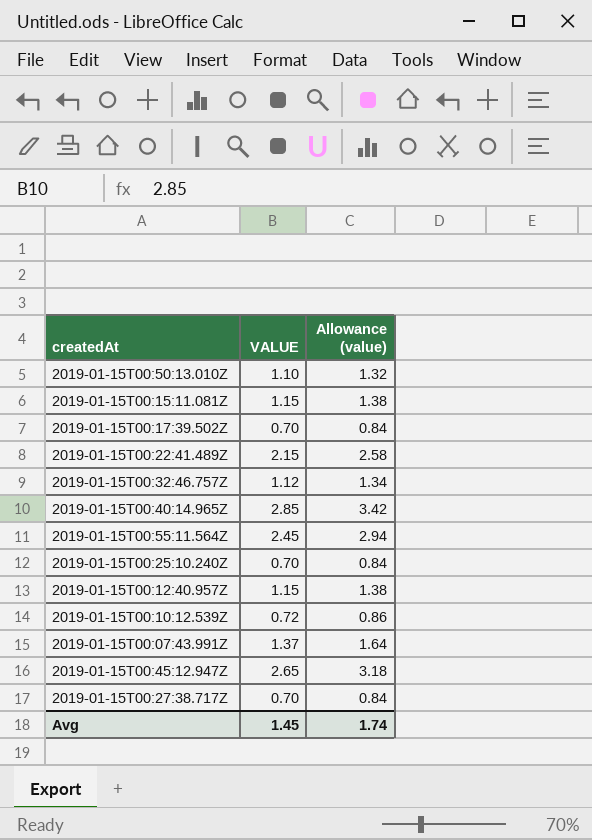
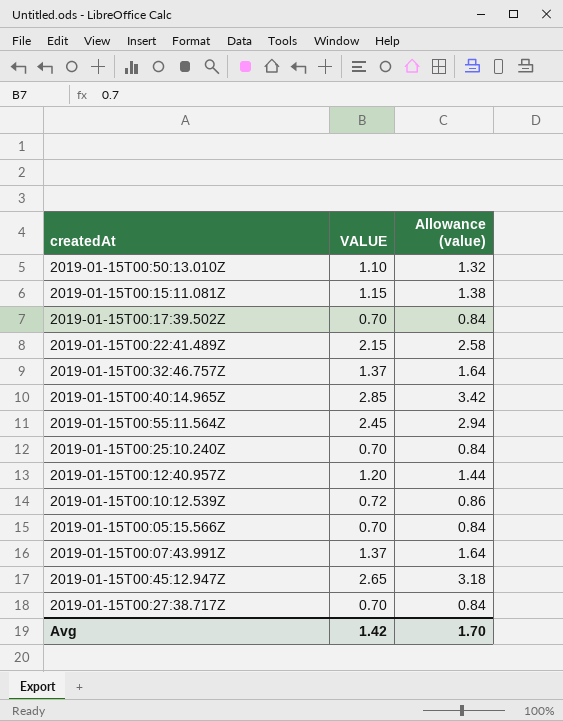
2019-01-15T00:32:46.757Z | VALUE: 1.12 -> 1.37
2019-01-15T00:32:46.757Z | Allowance (value): 1.34 -> 1.64
2019-01-15T00:12:40.957Z | VALUE: 1.15 -> 1.20
2019-01-15T00:12:40.957Z | Allowance (value): 1.38 -> 1.44
row 2019-01-15T00:05:15.566Z: none -> 0.70 | 0.84
Avg | VALUE: 1.45 -> 1.42
Avg | Allowance (value): 1.74 -> 1.70

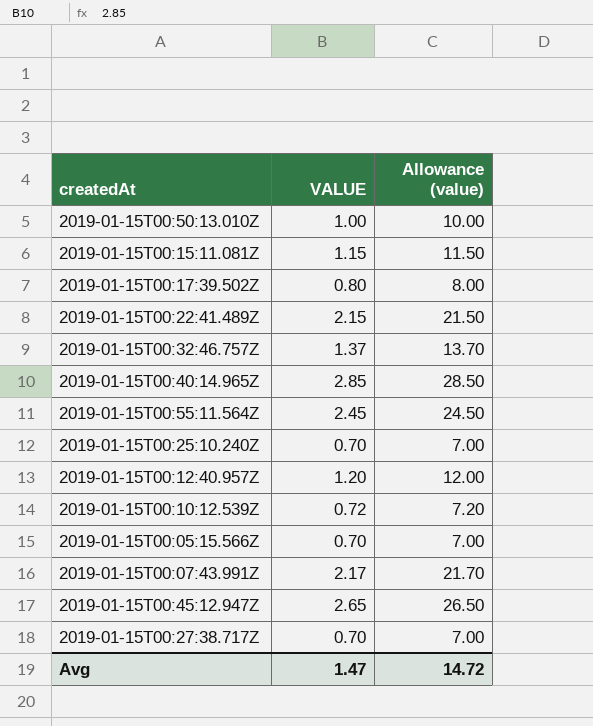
column Allowance (value) | formula: [VALUE] * 1.2 -> [VALUE] * 10
2019-01-15T00:50:13.010Z | VALUE: 1.10 -> 1.00
2019-01-15T00:17:39.502Z | VALUE: 0.70 -> 0.80
2019-01-15T00:07:43.991Z | VALUE: 1.37 -> 2.17
Avg | VALUE: 1.42 -> 1.47
Avg | Allowance (value): 1.70 -> 14.72

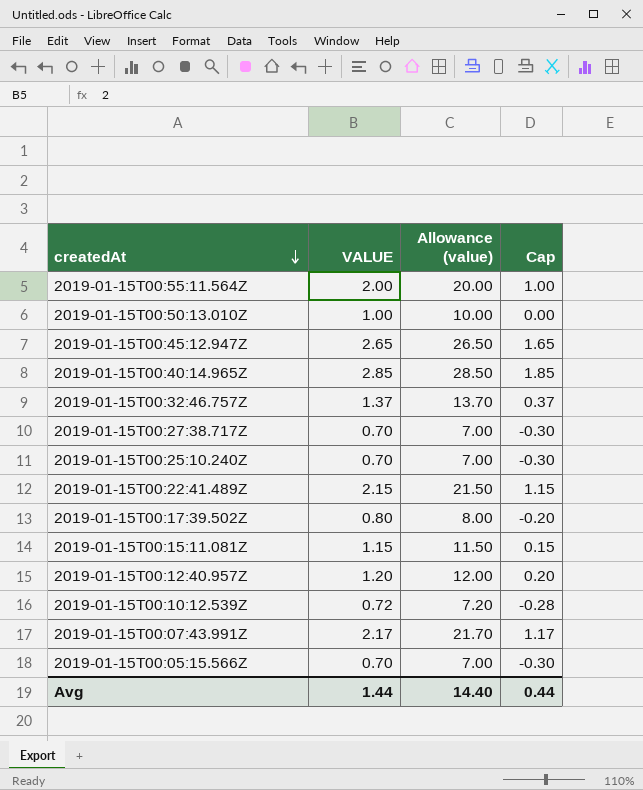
row order: none -> createdAt descending
column Cap | formula: none -> [VALUE] - 1
2019-01-15T00:55:11.564Z | VALUE: 2.45 -> 2.00
2019-01-15T00:55:11.564Z | Allowance (value): 24.50 -> 20.00
Avg | VALUE: 1.47 -> 1.44
Avg | Allowance (value): 14.72 -> 14.40

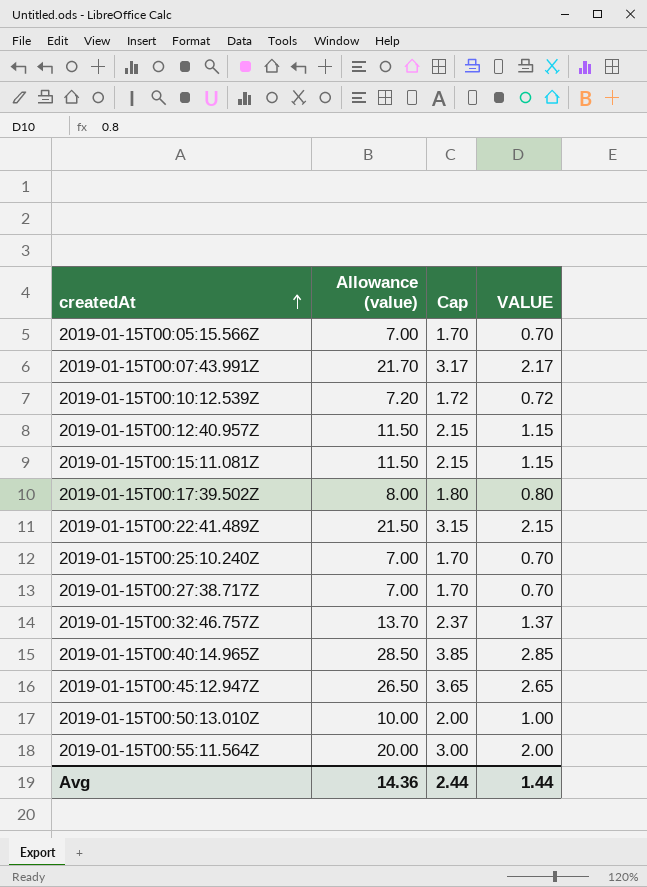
row order: createdAt descending -> createdAt ascending
column Cap | formula: [VALUE] - 1 -> [VALUE] + 1
column VALUE | position: 2 -> 4
2019-01-15T00:12:40.957Z | Allowance (value): 12.00 -> 11.50
2019-01-15T00:12:40.957Z | VALUE: 1.20 -> 1.15
Avg | Allowance (value): 14.40 -> 14.36
Avg | Cap: 0.44 -> 2.44

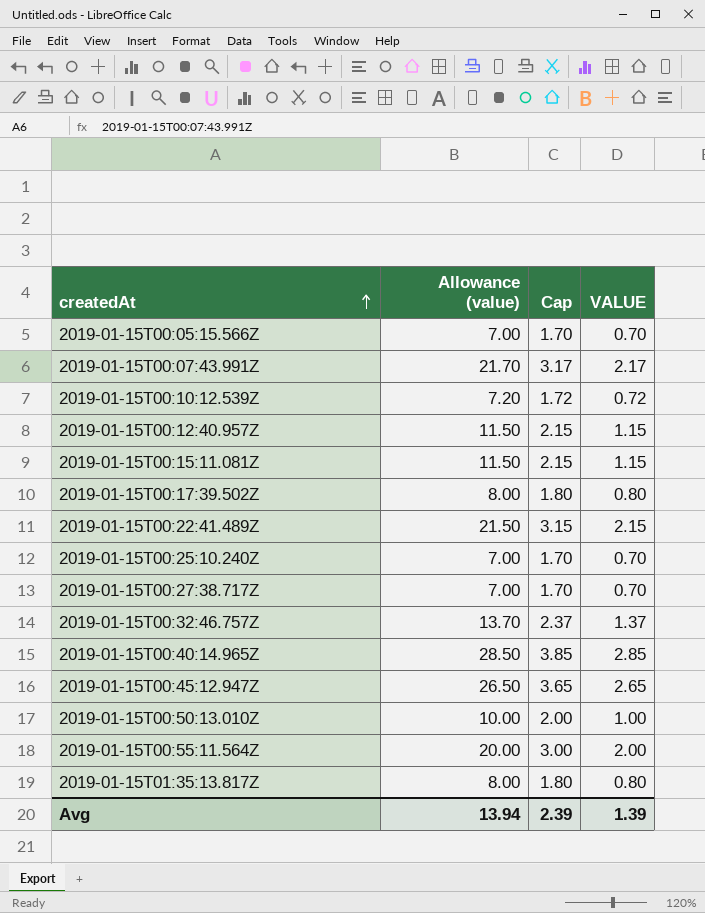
row 2019-01-15T01:35:13.817Z: none -> 8.00 | 1.80 | 0.80
Avg | Allowance (value): 14.36 -> 13.94
Avg | Cap: 2.44 -> 2.39
Avg | VALUE: 1.44 -> 1.39

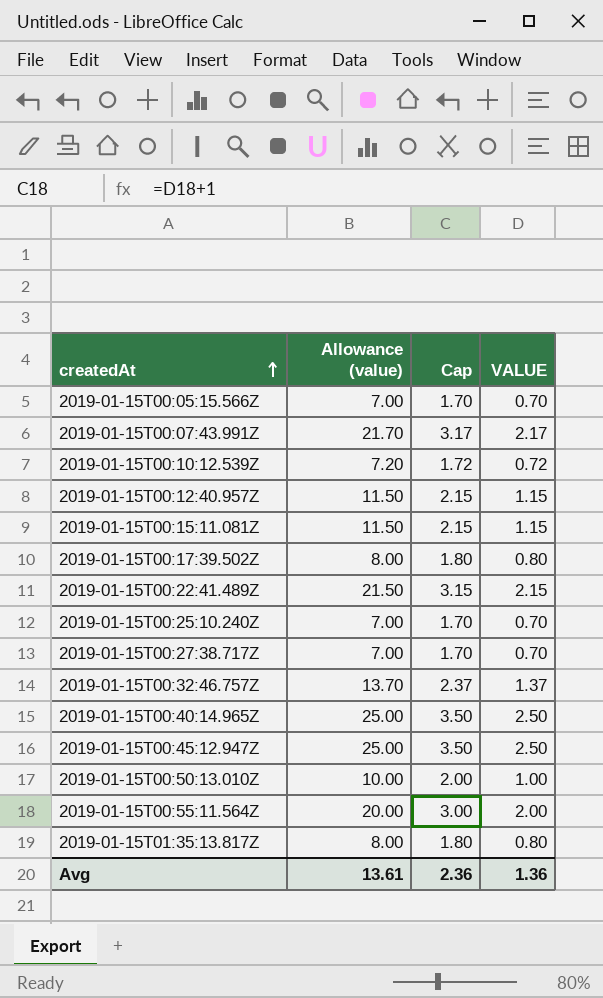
2019-01-15T00:40:14.965Z | Allowance (value): 28.50 -> 25.00
2019-01-15T00:40:14.965Z | Cap: 3.85 -> 3.50
2019-01-15T00:40:14.965Z | VALUE: 2.85 -> 2.50
2019-01-15T00:45:12.947Z | Allowance (value): 26.50 -> 25.00
2019-01-15T00:45:12.947Z | Cap: 3.65 -> 3.50
2019-01-15T00:45:12.947Z | VALUE: 2.65 -> 2.50
Avg | Allowance (value): 13.94 -> 13.61
Avg | Cap: 2.39 -> 2.36
Avg | VALUE: 1.39 -> 1.36

